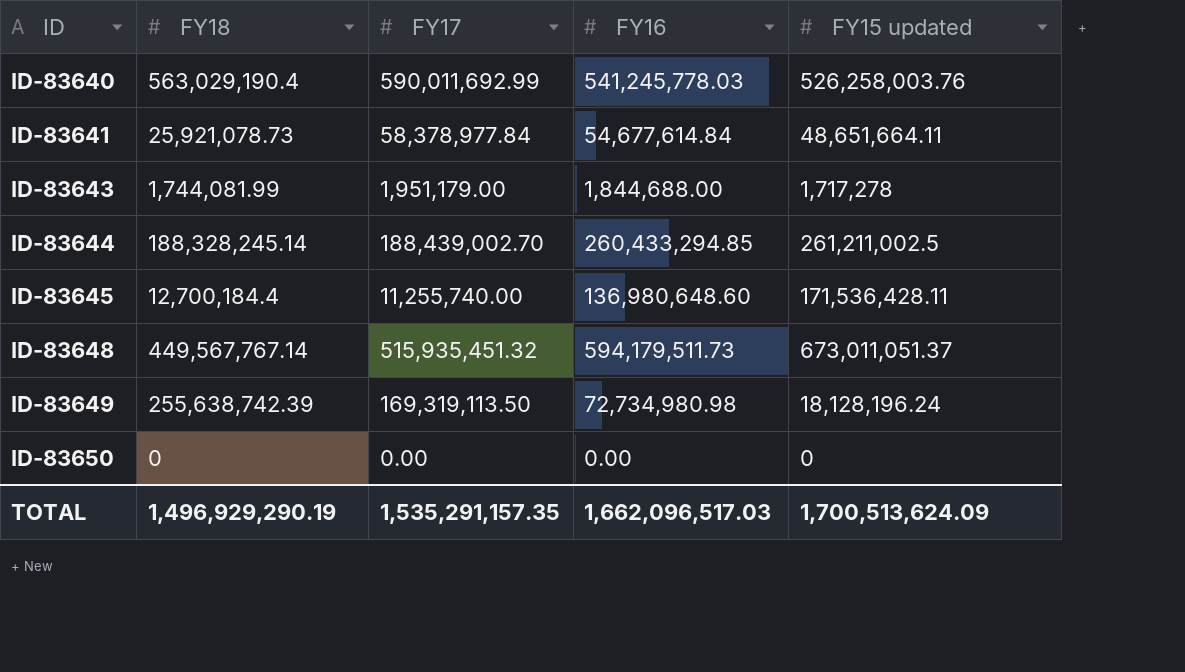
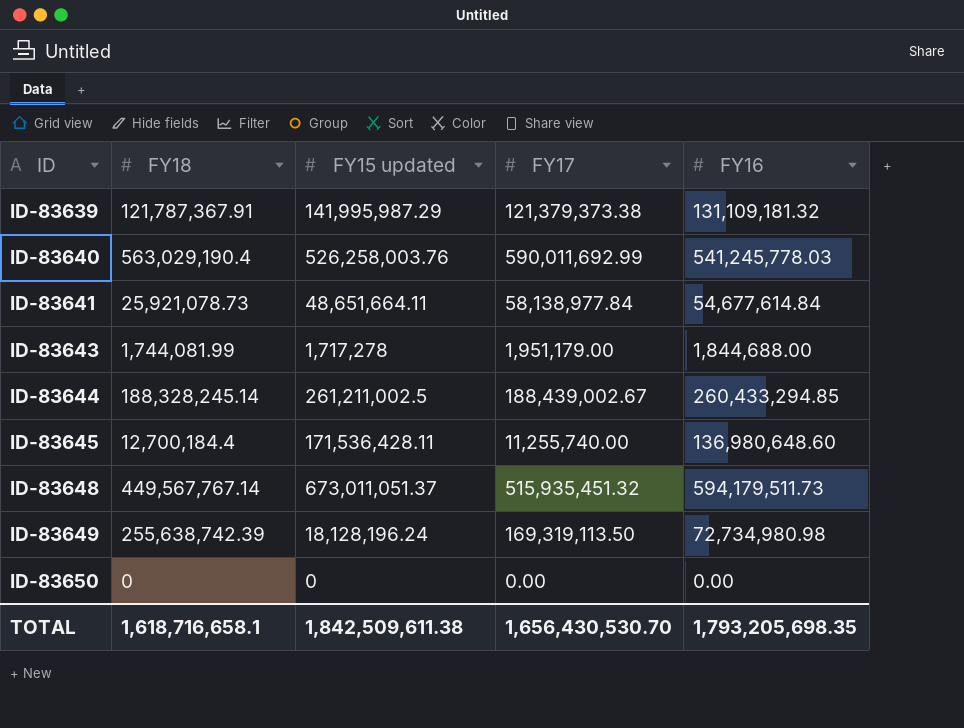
column FY15 updated | position: 5 -> 3
row ID-83639: none -> 121,787,367.91 | 141,995,987.29 | 121,379,373.38 | 131,109,181.32
ID-83641 | FY17: 58,378,977.84 -> 58,138,977.84
ID-83644 | FY17: 188,439,002.70 -> 188,439,002.67
TOTAL | FY18: 1,496,929,290.19 -> 1,618,716,658.1
TOTAL | FY15 updated: 1,700,513,624.09 -> 1,842,509,611.38
TOTAL | FY17: 1,535,291,157.35 -> 1,656,430,530.70
TOTAL | FY16: 1,662,096,517.03 -> 1,793,205,698.35

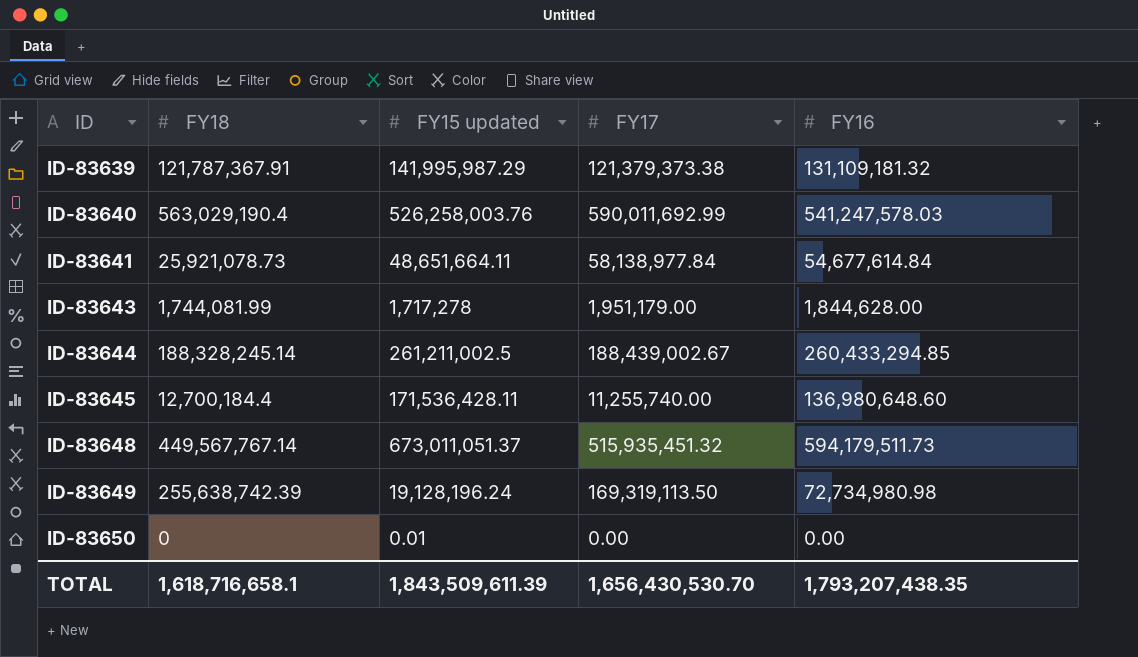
ID-83640 | FY16: 541,245,778.03 -> 541,247,578.03
ID-83643 | FY16: 1,844,688.00 -> 1,844,628.00
ID-83649 | FY15 updated: 18,128,196.24 -> 19,128,196.24
ID-83650 | FY15 updated: 0 -> 0.01
TOTAL | FY15 updated: 1,842,509,611.38 -> 1,843,509,611.39
TOTAL | FY16: 1,793,205,698.35 -> 1,793,207,438.35

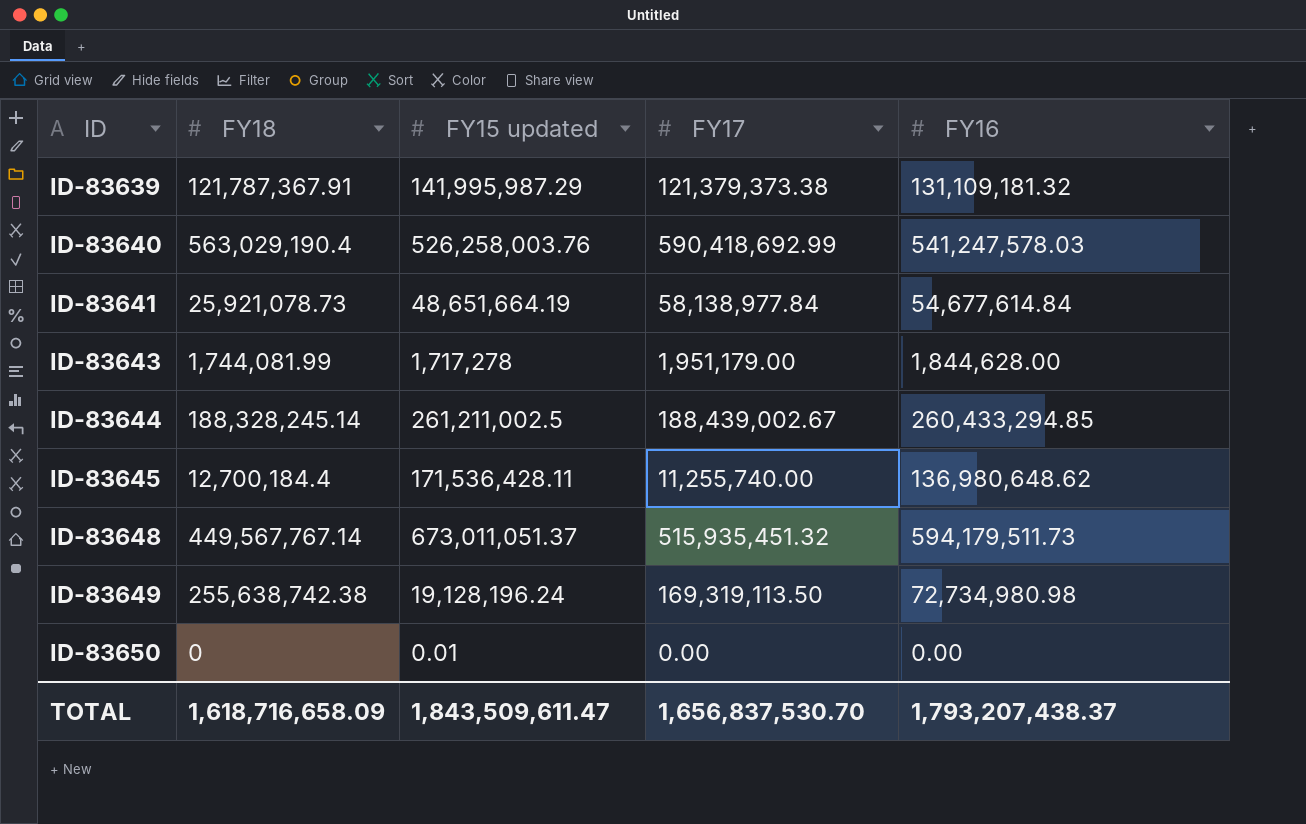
ID-83640 | FY17: 590,011,692.99 -> 590,418,692.99
ID-83641 | FY15 updated: 48,651,664.11 -> 48,651,664.19
ID-83645 | FY16: 136,980,648.60 -> 136,980,648.62
ID-83649 | FY18: 255,638,742.39 -> 255,638,742.38
TOTAL | FY18: 1,618,716,658.1 -> 1,618,716,658.09
TOTAL | FY15 updated: 1,843,509,611.39 -> 1,843,509,611.47
TOTAL | FY17: 1,656,430,530.70 -> 1,656,837,530.70
TOTAL | FY16: 1,793,207,438.35 -> 1,793,207,438.37

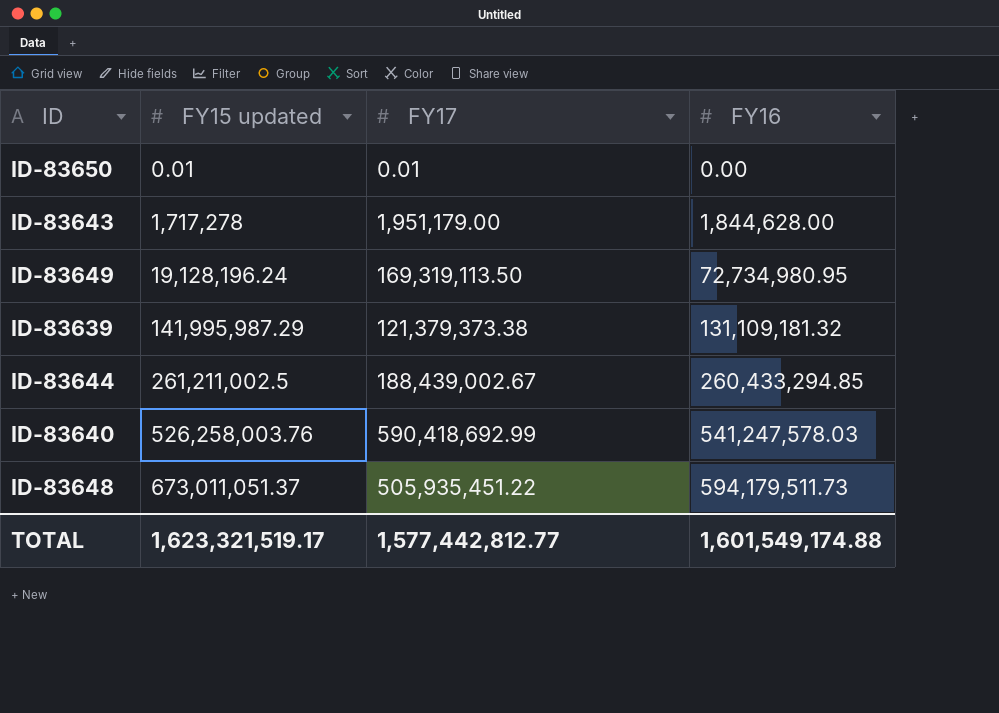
row order: ID ascending -> FY15 updated ascending
column FY18 | position: 2 -> none
row ID-83641: 25,921,078.73 | 48,651,664.19 | 58,138,977.84 | 54,677,614.84 -> none
row ID-83645: 12,700,184.4 | 171,536,428.11 | 11,255,740.00 | 136,980,648.62 -> none
ID-83650 | FY17: 0.00 -> 0.01
ID-83649 | FY16: 72,734,980.98 -> 72,734,980.95
ID-83648 | FY17: 515,935,451.32 -> 505,935,451.22
TOTAL | FY15 updated: 1,843,509,611.47 -> 1,623,321,519.17
TOTAL | FY17: 1,656,837,530.70 -> 1,577,442,812.77
TOTAL | FY16: 1,793,207,438.37 -> 1,601,549,174.88

